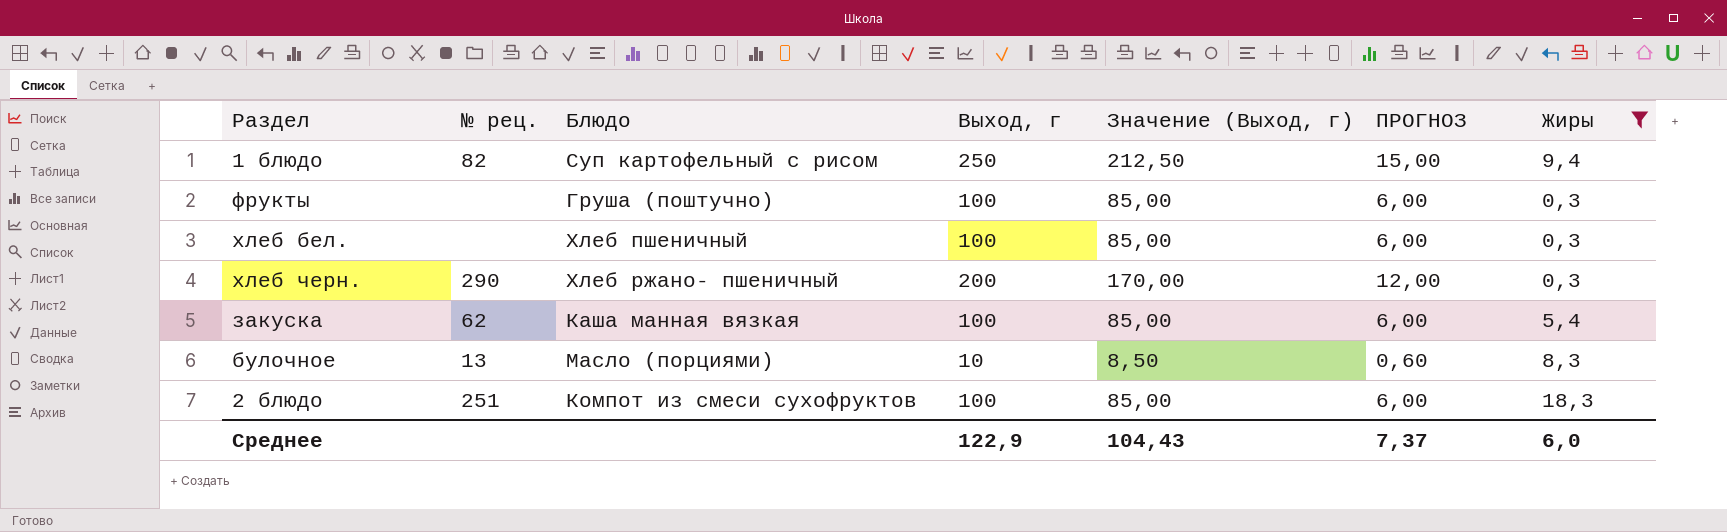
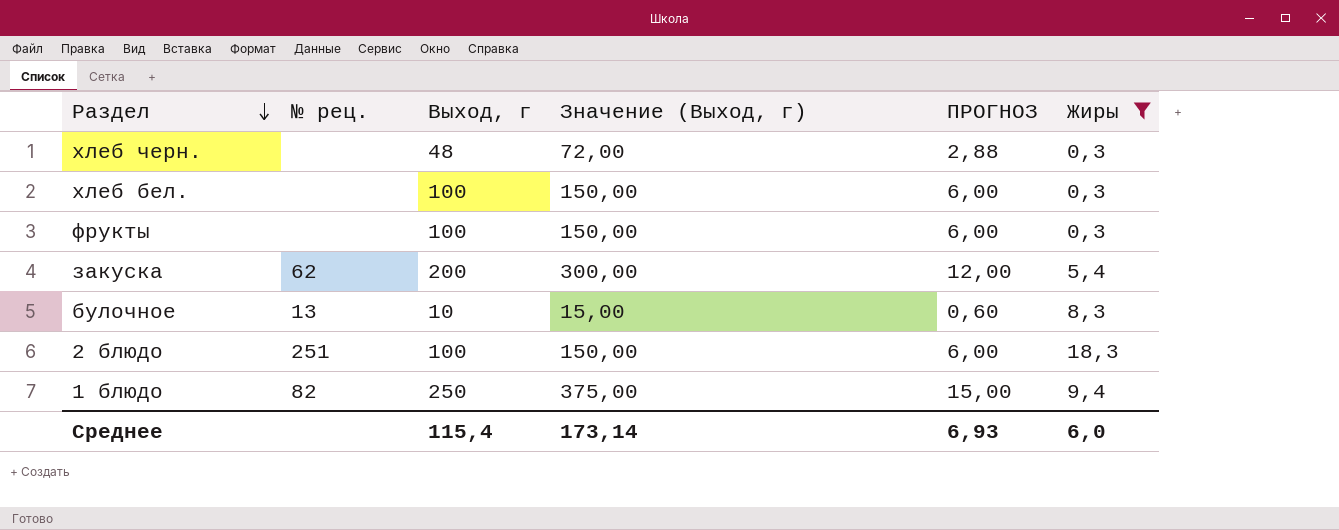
row order: none -> Раздел descending
column Блюдо | position: 3 -> none
column Значение (Выход, г) | formula: [Выход, г] * 0,85 -> [Выход, г] * 1,5
хлеб черн. | № рец.: 290 -> none
хлеб черн. | Выход, г: 200 -> 48
хлеб черн. | ПРОГНОЗ: 12,00 -> 2,88
закуска | Выход, г: 100 -> 200
закуска | ПРОГНОЗ: 6,00 -> 12,00
Среднее | Выход, г: 122,9 -> 115,4
Среднее | Значение (Выход, г): 104,43 -> 173,14
Среднее | ПРОГНОЗ: 7,37 -> 6,93

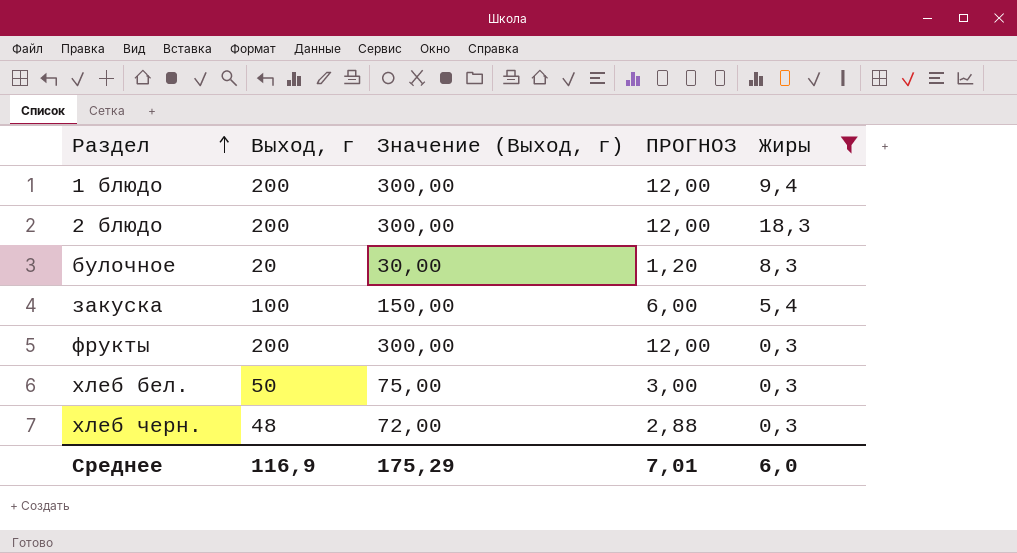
row order: Раздел descending -> Раздел ascending
column № рец. | position: 2 -> none
1 блюдо | Выход, г: 250 -> 200
1 блюдо | Значение (Выход, г): 375,00 -> 300,00
1 блюдо | ПРОГНОЗ: 15,00 -> 12,00
2 блюдо | Выход, г: 100 -> 200
2 блюдо | Значение (Выход, г): 150,00 -> 300,00
2 блюдо | ПРОГНОЗ: 6,00 -> 12,00
булочное | Выход, г: 10 -> 20
булочное | Значение (Выход, г): 15,00 -> 30,00
булочное | ПРОГНОЗ: 0,60 -> 1,20
закуска | Выход, г: 200 -> 100
закуска | Значение (Выход, г): 300,00 -> 150,00
закуска | ПРОГНОЗ: 12,00 -> 6,00
фрукты | Выход, г: 100 -> 200
фрукты | Значение (Выход, г): 150,00 -> 300,00
фрукты | ПРОГНОЗ: 6,00 -> 12,00
хлеб бел. | Выход, г: 100 -> 50
хлеб бел. | Значение (Выход, г): 150,00 -> 75,00
хлеб бел. | ПРОГНОЗ: 6,00 -> 3,00
Среднее | Выход, г: 115,4 -> 116,9
Среднее | Значение (Выход, г): 173,14 -> 175,29
Среднее | ПРОГНОЗ: 6,93 -> 7,01

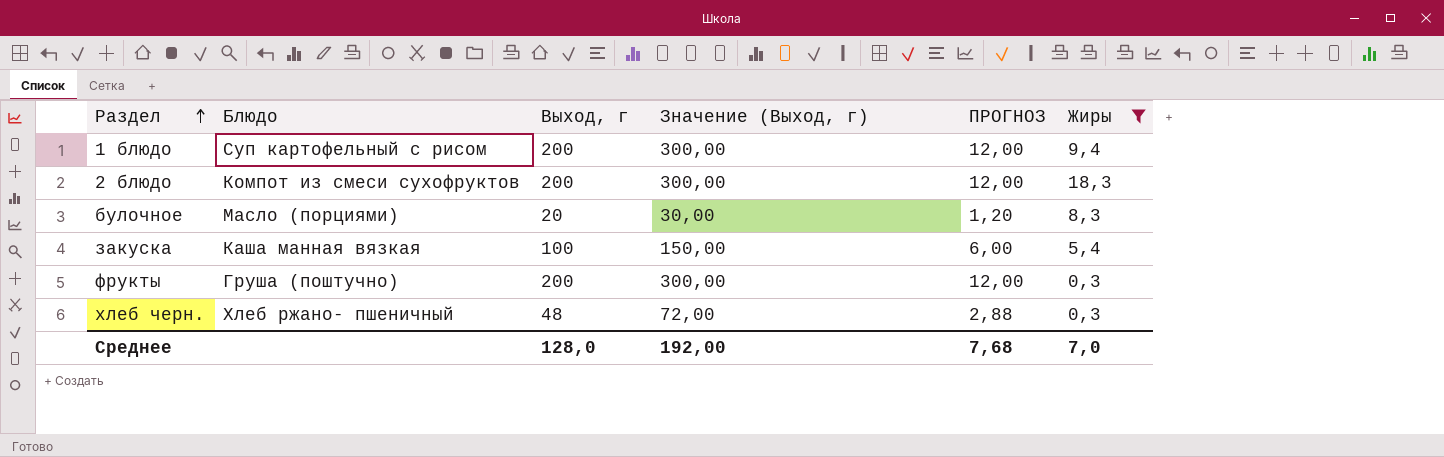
column Блюдо | position: none -> 2
row хлеб бел.: 50 | 75,00 | 3,00 | 0,3 -> none
Среднее | Выход, г: 116,9 -> 128,0
Среднее | Значение (Выход, г): 175,29 -> 192,00
Среднее | ПРОГНОЗ: 7,01 -> 7,68
Среднее | Жиры: 6,0 -> 7,0

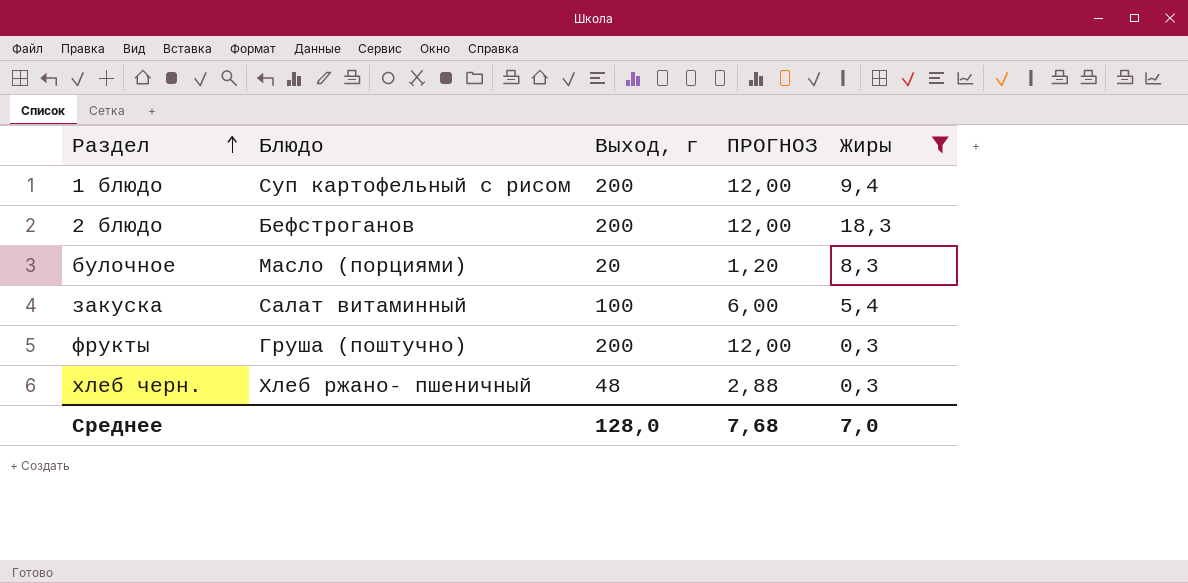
column Значение (Выход, г) | formula: [Выход, г] * 1,5 -> none
2 блюдо | Блюдо: Компот из смеси сухофруктов -> Бефстроганов
закуска | Блюдо: Каша манная вязкая -> Салат витаминный

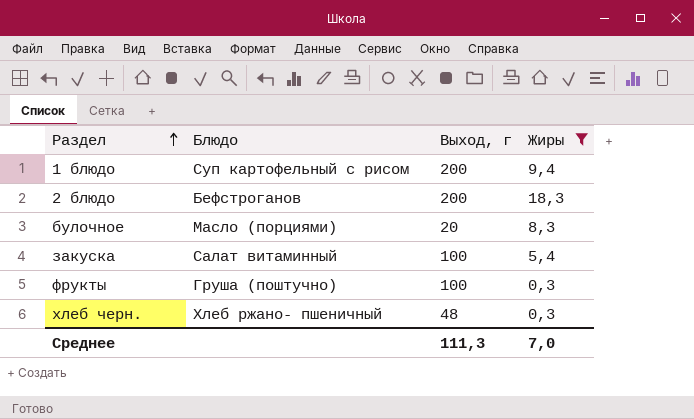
column ПРОГНОЗ | formula: [Выход, г] * 0,06 -> none
фрукты | Выход, г: 200 -> 100
Среднее | Выход, г: 128,0 -> 111,3

